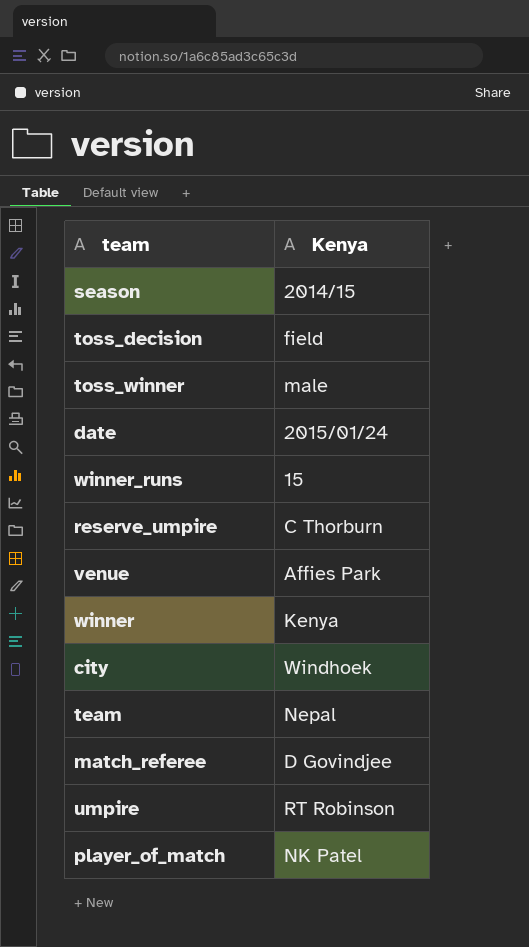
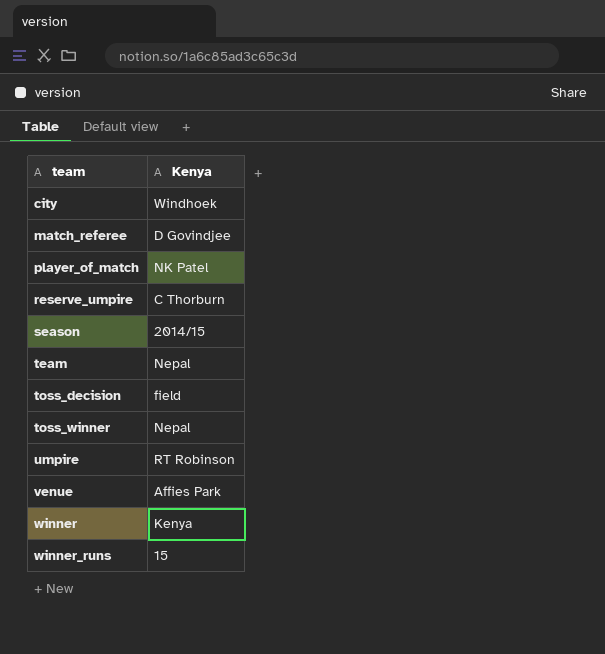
row order: none -> team ascending
row date: 2015/01/24 -> none
toss_winner | Kenya: male -> Nepal

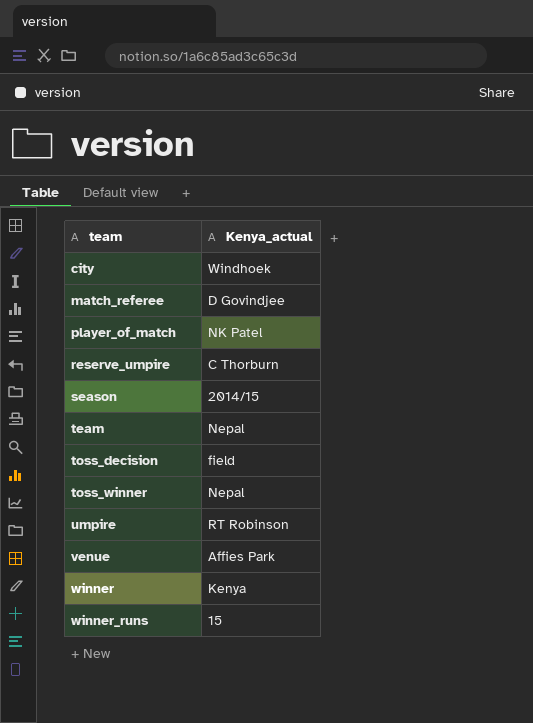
column name: Kenya -> Kenya_actual

